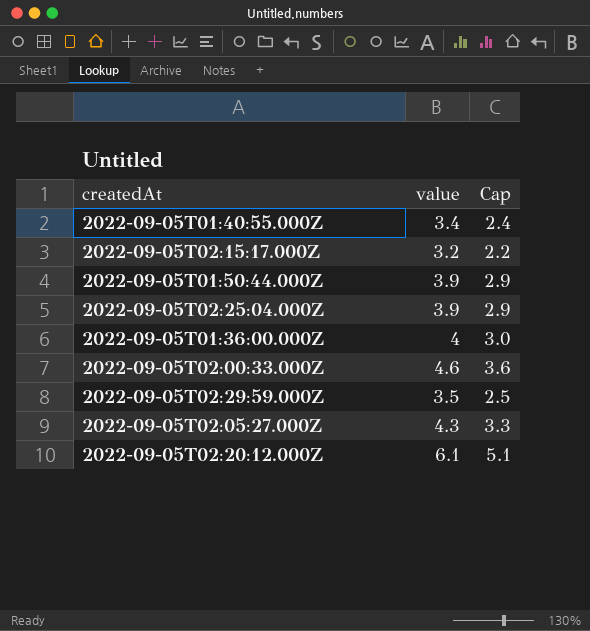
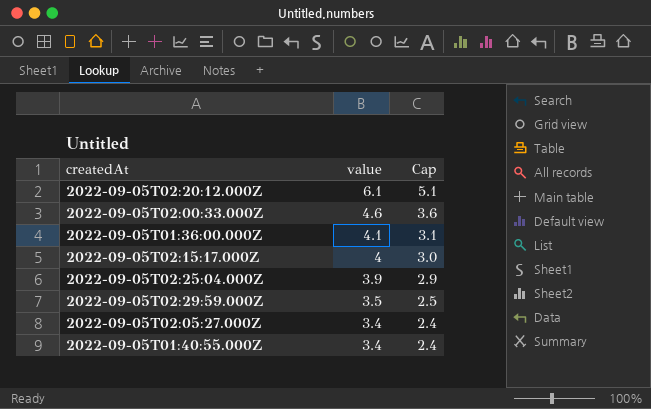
row order: none -> value descending
row 2022-09-05T01:50:44.000Z: 3.9 | 2.9 -> none
2022-09-05T01:36:00.000Z | value: 4 -> 4.1
2022-09-05T01:36:00.000Z | Cap: 3.0 -> 3.1
2022-09-05T02:15:17.000Z | value: 3.2 -> 4
2022-09-05T02:15:17.000Z | Cap: 2.2 -> 3.0
2022-09-05T02:05:27.000Z | value: 4.3 -> 3.4
2022-09-05T02:05:27.000Z | Cap: 3.3 -> 2.4

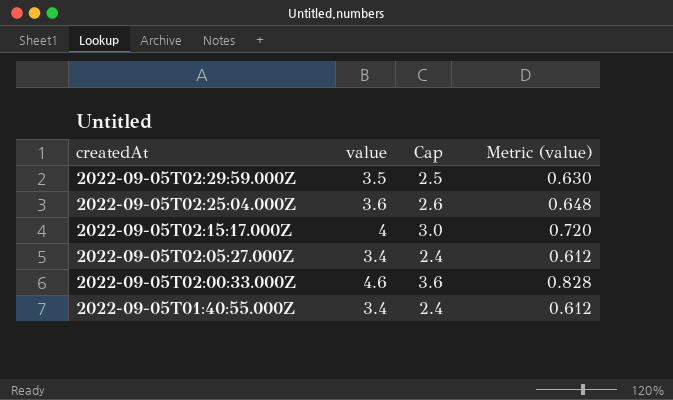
row order: value descending -> createdAt descending
column Metric (value) | formula: none -> [value] * 0.18
row 2022-09-05T02:20:12.000Z: 6.1 | 5.1 -> none
row 2022-09-05T01:36:00.000Z: 4.1 | 3.1 -> none
2022-09-05T02:25:04.000Z | value: 3.9 -> 3.6
2022-09-05T02:25:04.000Z | Cap: 2.9 -> 2.6

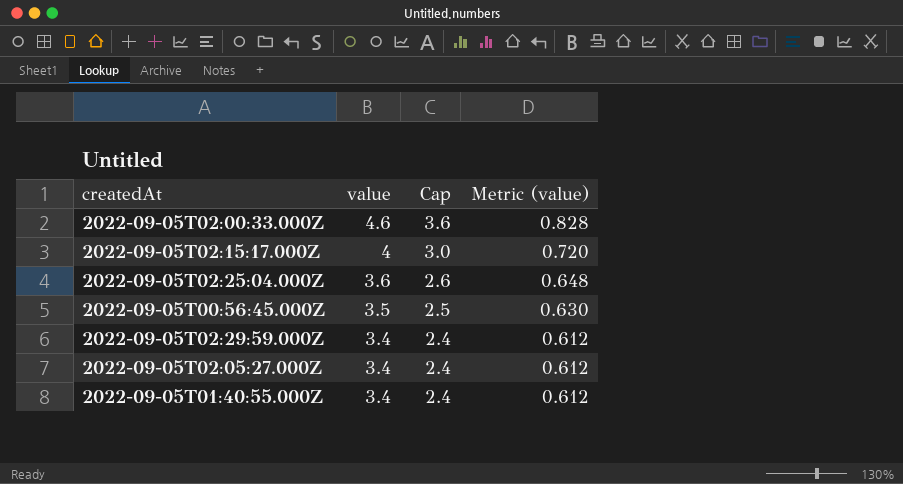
row order: createdAt descending -> value descending
row 2022-09-05T00:56:45.000Z: none -> 3.5 | 2.5 | 0.630
2022-09-05T02:29:59.000Z | value: 3.5 -> 3.4
2022-09-05T02:29:59.000Z | Cap: 2.5 -> 2.4
2022-09-05T02:29:59.000Z | Metric (value): 0.630 -> 0.612

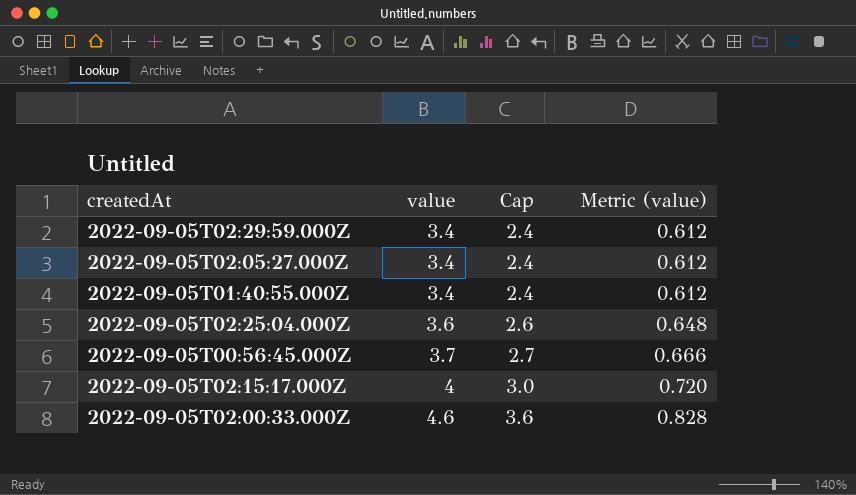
row order: value descending -> value ascending
2022-09-05T00:56:45.000Z | value: 3.5 -> 3.7
2022-09-05T00:56:45.000Z | Cap: 2.5 -> 2.7
2022-09-05T00:56:45.000Z | Metric (value): 0.630 -> 0.666

